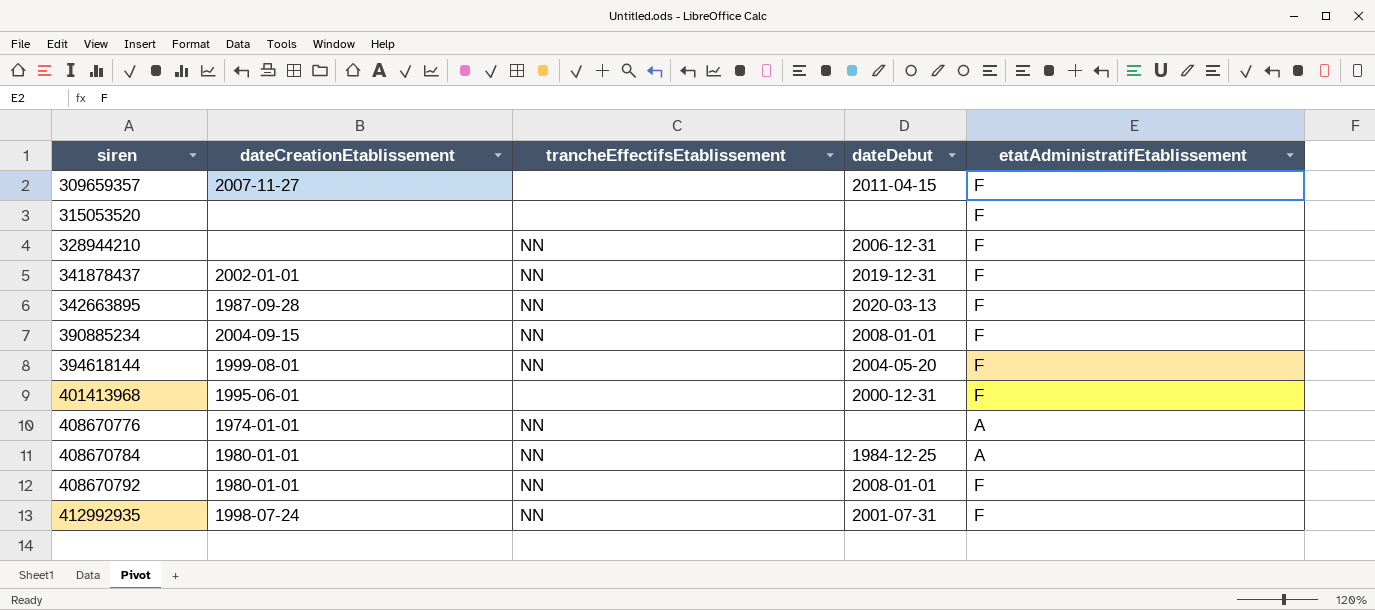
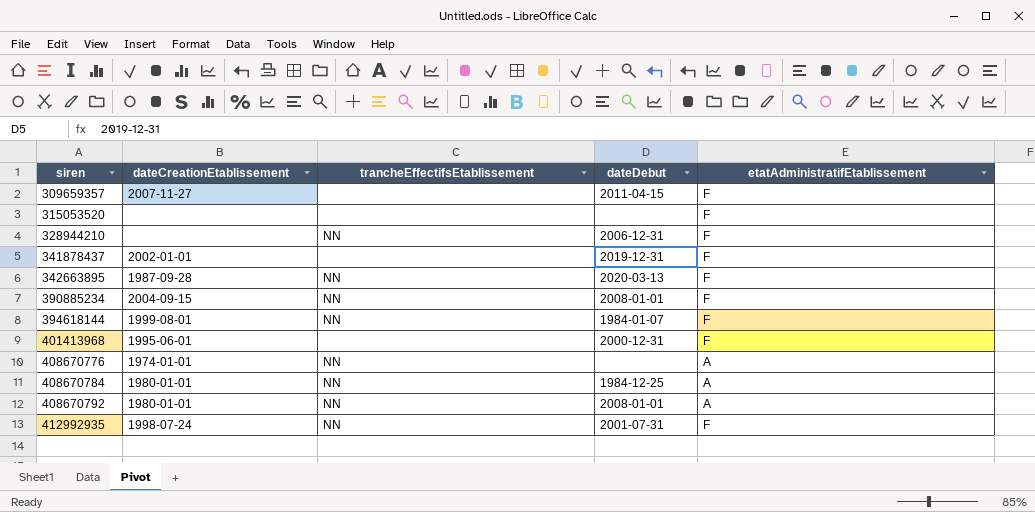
341878437 | trancheEffectifsEtablissement: NN -> none
394618144 | dateDebut: 2004-05-20 -> 1984-01-07
408670792 | etatAdministratifEtablissement: F -> A

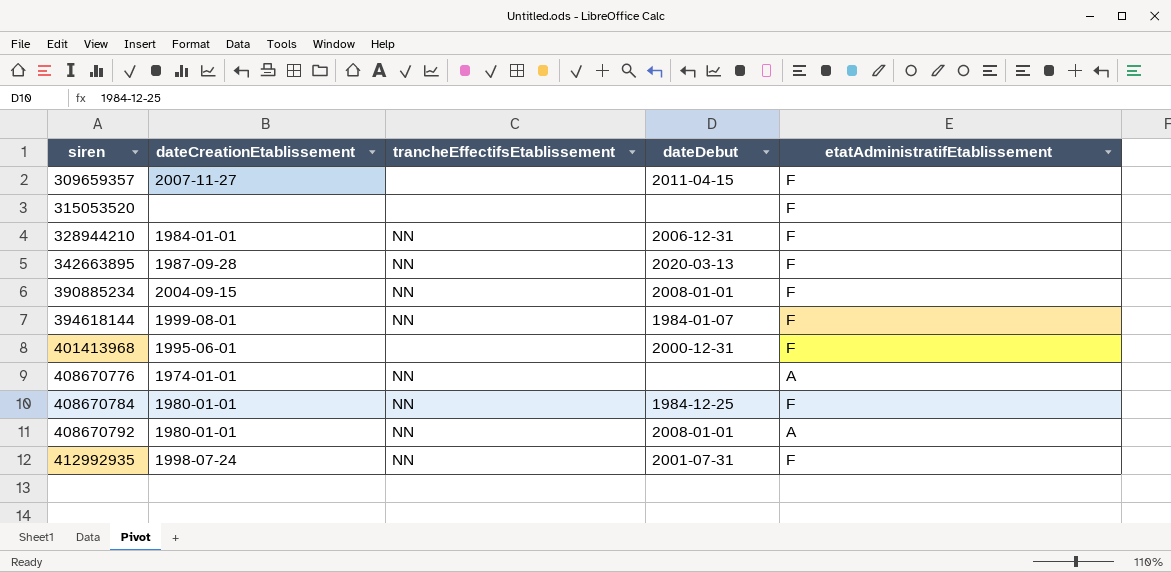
row 341878437: 2002-01-01 | none | 2019-12-31 | F -> none
328944210 | dateCreationEtablissement: none -> 1984-01-01
408670784 | etatAdministratifEtablissement: A -> F

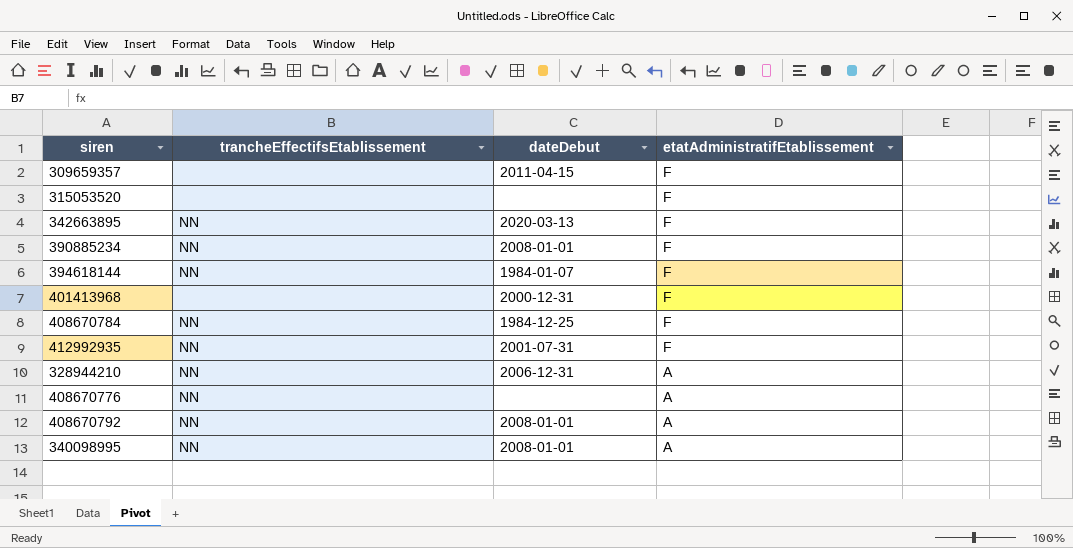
row order: siren ascending -> etatAdministratifEtablissement descending
column dateCreationEtablissement | position: 2 -> none
328944210 | etatAdministratifEtablissement: F -> A
row 340098995: none -> NN | 2008-01-01 | A

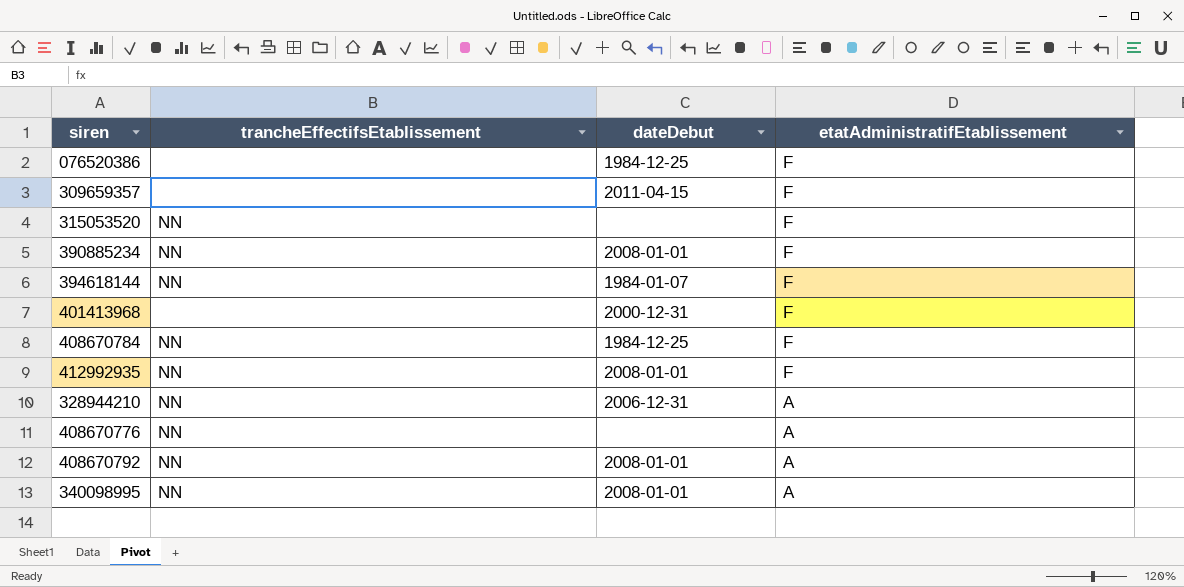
row 342663895: NN | 2020-03-13 | F -> none
row 076520386: none -> none | 1984-12-25 | F
315053520 | trancheEffectifsEtablissement: none -> NN
412992935 | dateDebut: 2001-07-31 -> 2008-01-01

